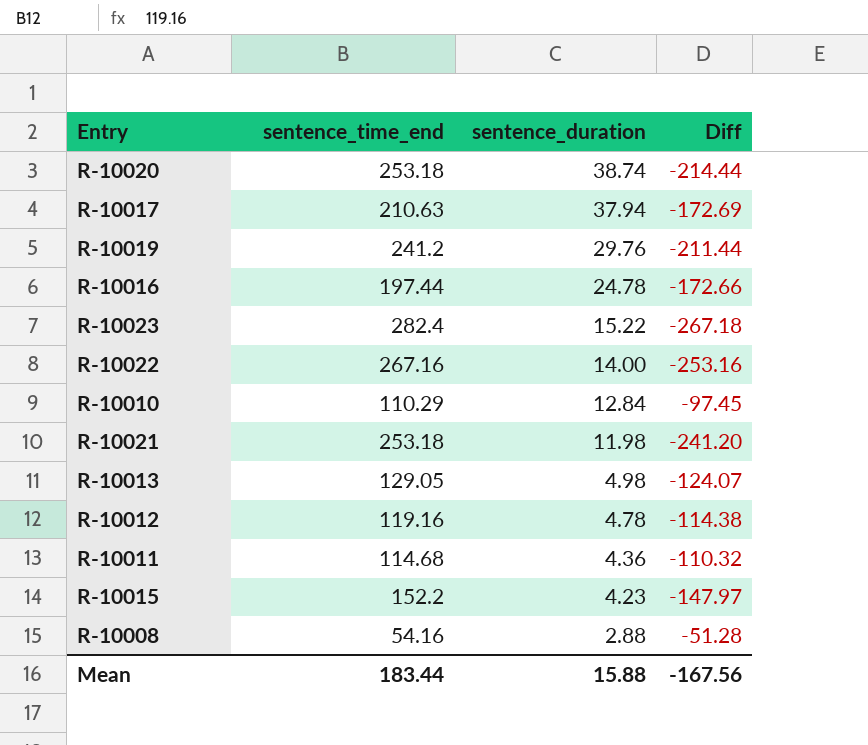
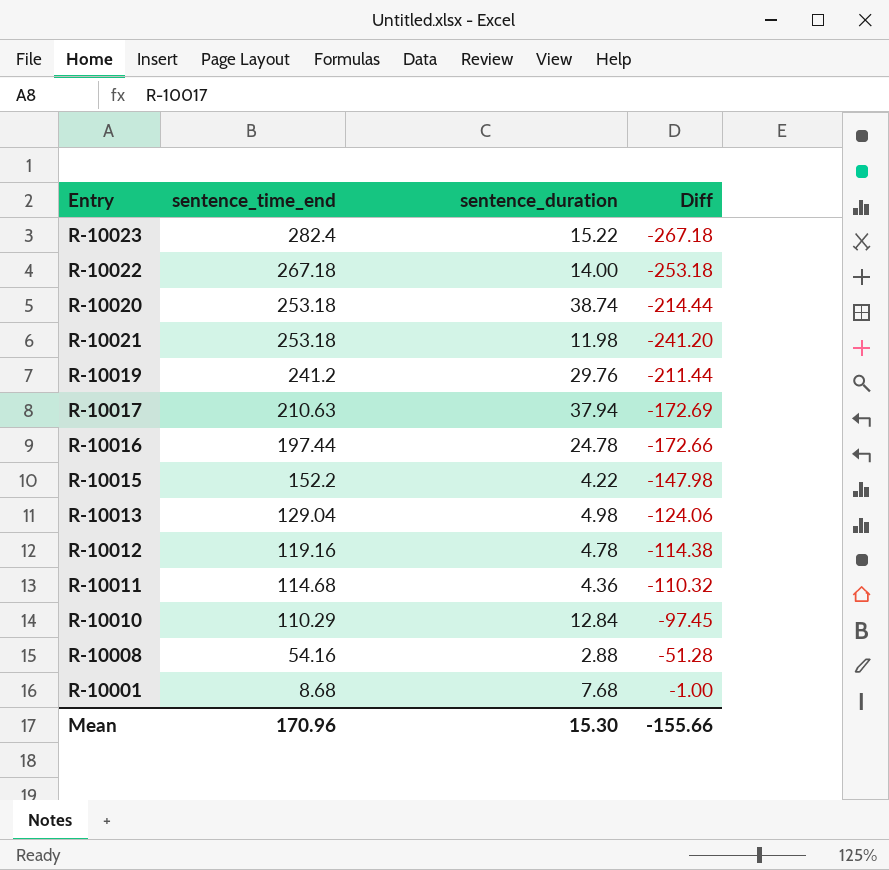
row order: sentence_duration descending -> sentence_time_end descending
R-10022 | sentence_time_end: 267.16 -> 267.18
R-10022 | Diff: -253.16 -> -253.18
R-10015 | sentence_duration: 4.23 -> 4.22
R-10015 | Diff: -147.97 -> -147.98
R-10013 | sentence_time_end: 129.05 -> 129.04
R-10013 | Diff: -124.07 -> -124.06
row R-10001: none -> 8.68 | 7.68 | -1.00
Mean | sentence_time_end: 183.44 -> 170.96
Mean | sentence_duration: 15.88 -> 15.30
Mean | Diff: -167.56 -> -155.66

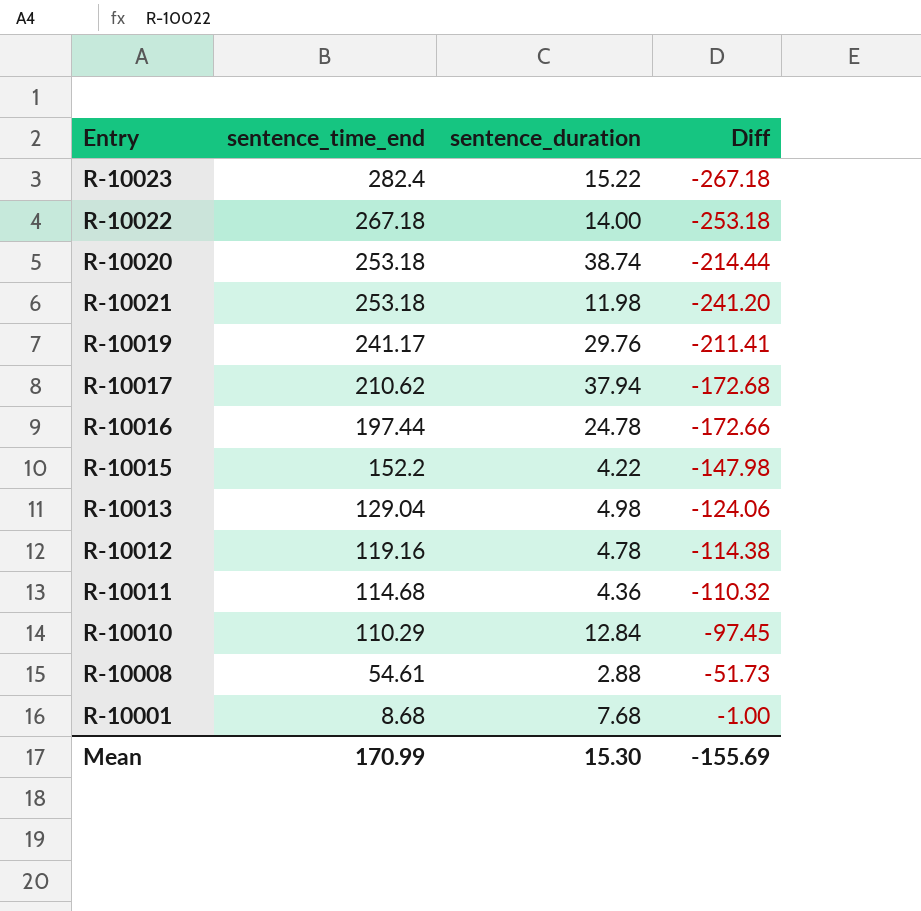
R-10019 | sentence_time_end: 241.2 -> 241.17
R-10019 | Diff: -211.44 -> -211.41
R-10017 | sentence_time_end: 210.63 -> 210.62
R-10017 | Diff: -172.69 -> -172.68
R-10008 | sentence_time_end: 54.16 -> 54.61
R-10008 | Diff: -51.28 -> -51.73
Mean | sentence_time_end: 170.96 -> 170.99
Mean | Diff: -155.66 -> -155.69

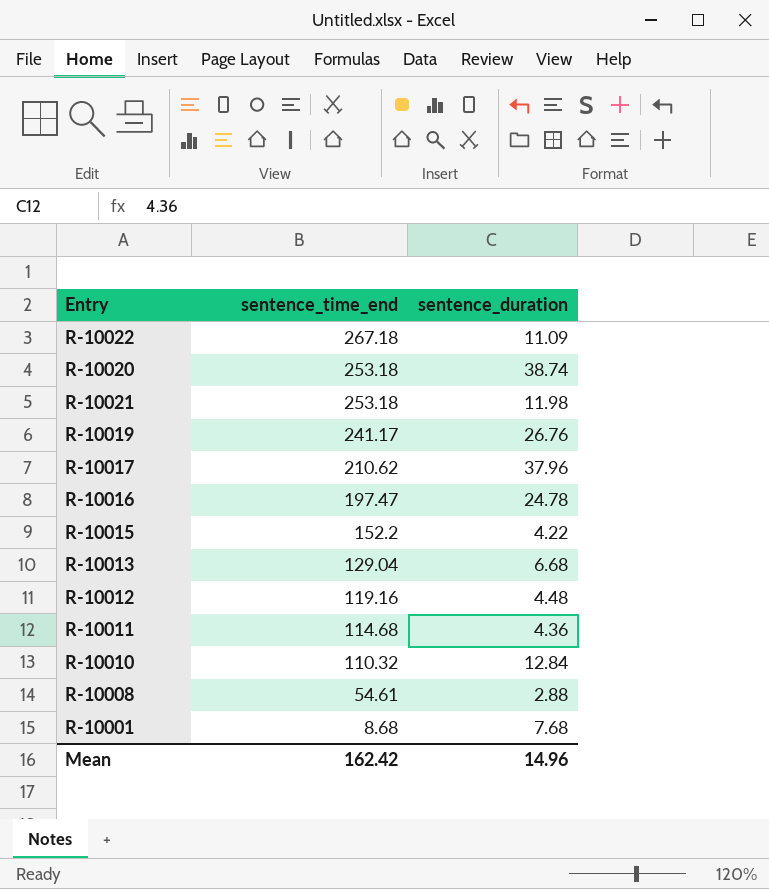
column Diff | formula: [sentence_duration] - [sentence_time_end] -> none
row R-10023: 282.4 | 15.22 | -267.18 -> none
R-10022 | sentence_duration: 14.00 -> 11.09
R-10019 | sentence_duration: 29.76 -> 26.76
R-10017 | sentence_duration: 37.94 -> 37.96
R-10016 | sentence_time_end: 197.44 -> 197.47
R-10013 | sentence_duration: 4.98 -> 6.68
R-10012 | sentence_duration: 4.78 -> 4.48
R-10010 | sentence_time_end: 110.29 -> 110.32
Mean | sentence_time_end: 170.99 -> 162.42
Mean | sentence_duration: 15.30 -> 14.96

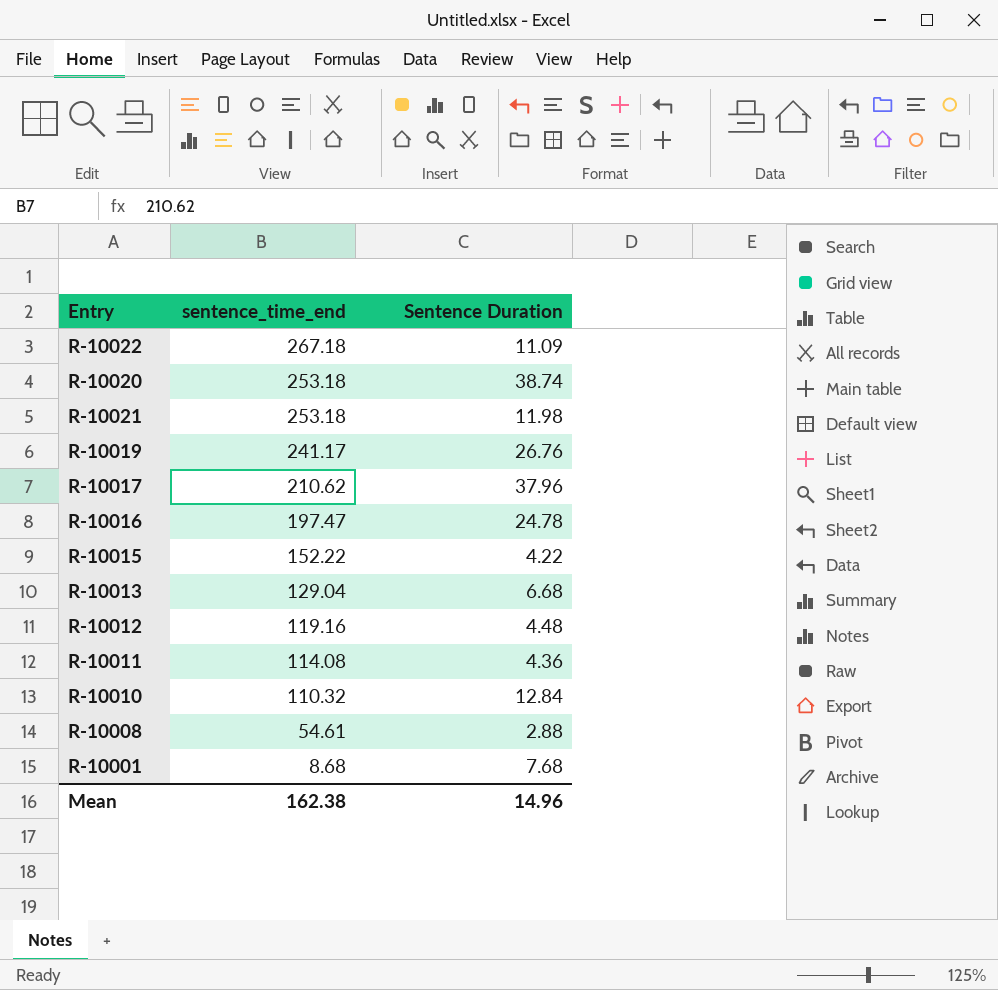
column name: sentence_duration -> Sentence Duration
R-10015 | sentence_time_end: 152.2 -> 152.22
R-10011 | sentence_time_end: 114.68 -> 114.08
Mean | sentence_time_end: 162.42 -> 162.38

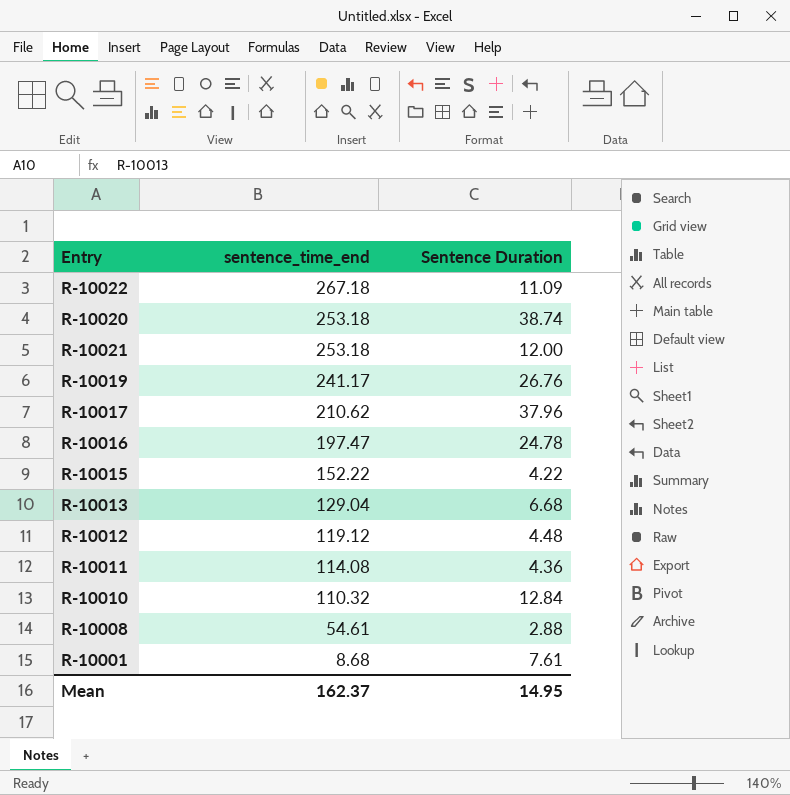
R-10021 | Sentence Duration: 11.98 -> 12.00
R-10012 | sentence_time_end: 119.16 -> 119.12
R-10001 | Sentence Duration: 7.68 -> 7.61
Mean | sentence_time_end: 162.38 -> 162.37
Mean | Sentence Duration: 14.96 -> 14.95

